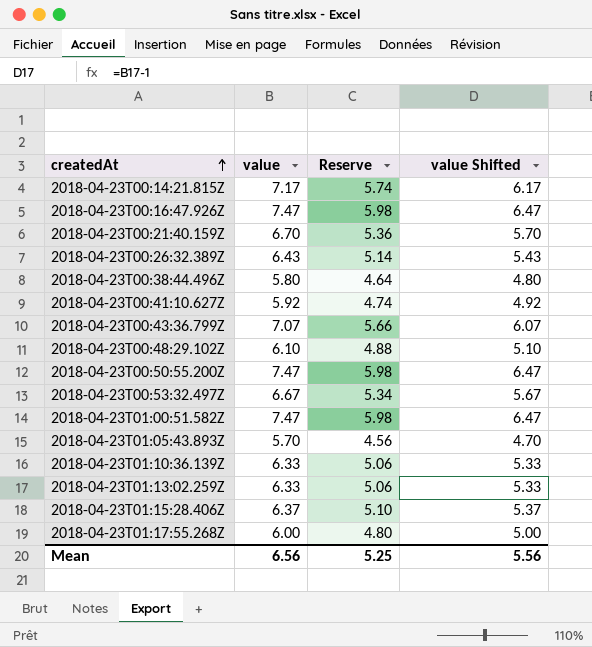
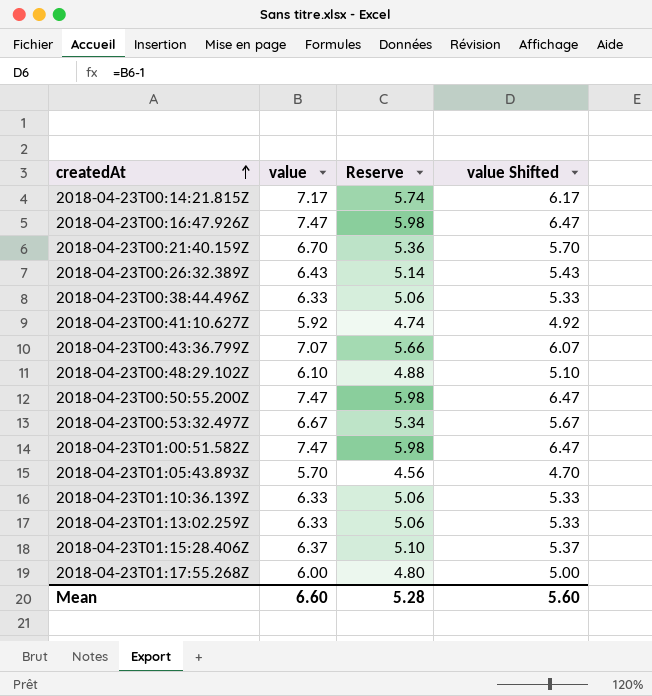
2018-04-23T00:38:44.496Z | value: 5.80 -> 6.33
2018-04-23T00:38:44.496Z | Reserve: 4.64 -> 5.06
2018-04-23T00:38:44.496Z | value Shifted: 4.80 -> 5.33
Mean | value: 6.56 -> 6.60
Mean | Reserve: 5.25 -> 5.28
Mean | value Shifted: 5.56 -> 5.60

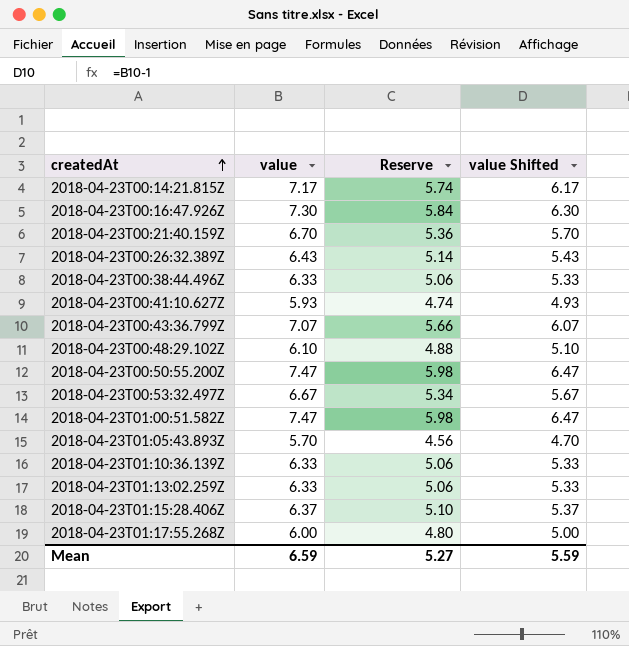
2018-04-23T00:16:47.926Z | value: 7.47 -> 7.30
2018-04-23T00:16:47.926Z | Reserve: 5.98 -> 5.84
2018-04-23T00:16:47.926Z | value Shifted: 6.47 -> 6.30
2018-04-23T00:41:10.627Z | value: 5.92 -> 5.93
2018-04-23T00:41:10.627Z | value Shifted: 4.92 -> 4.93
Mean | value: 6.60 -> 6.59
Mean | Reserve: 5.28 -> 5.27
Mean | value Shifted: 5.60 -> 5.59

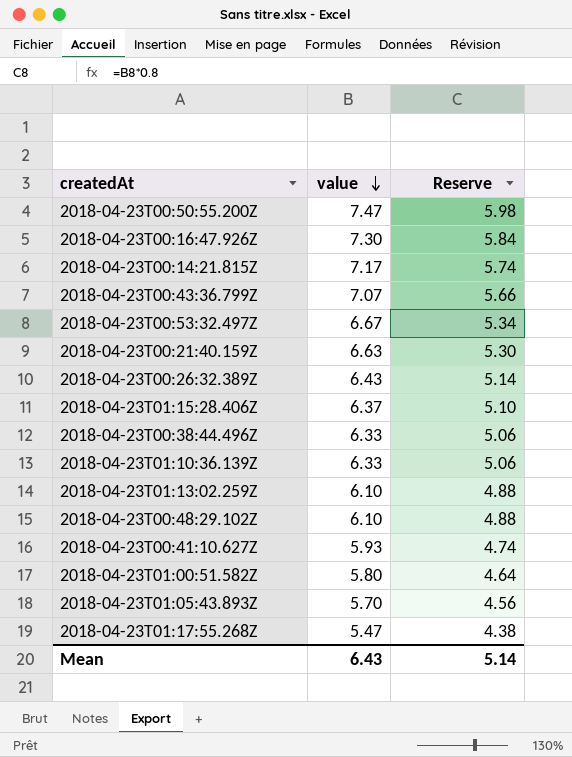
row order: createdAt ascending -> value descending
column value Shifted | formula: [value] - 1 -> none
2018-04-23T00:21:40.159Z | value: 6.70 -> 6.63
2018-04-23T00:21:40.159Z | Reserve: 5.36 -> 5.30
2018-04-23T01:13:02.259Z | value: 6.33 -> 6.10
2018-04-23T01:13:02.259Z | Reserve: 5.06 -> 4.88
2018-04-23T01:00:51.582Z | value: 7.47 -> 5.80
2018-04-23T01:00:51.582Z | Reserve: 5.98 -> 4.64
2018-04-23T01:17:55.268Z | value: 6.00 -> 5.47
2018-04-23T01:17:55.268Z | Reserve: 4.80 -> 4.38
Mean | value: 6.59 -> 6.43
Mean | Reserve: 5.27 -> 5.14

